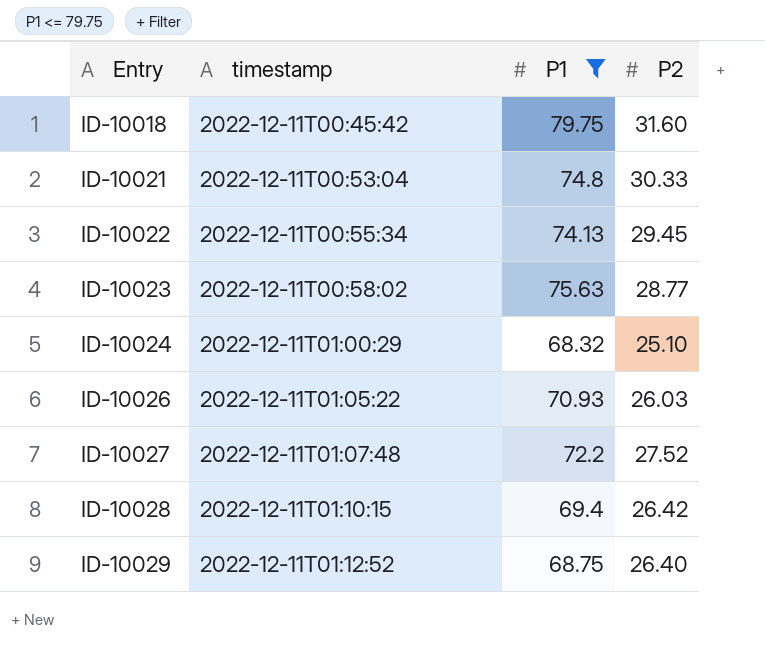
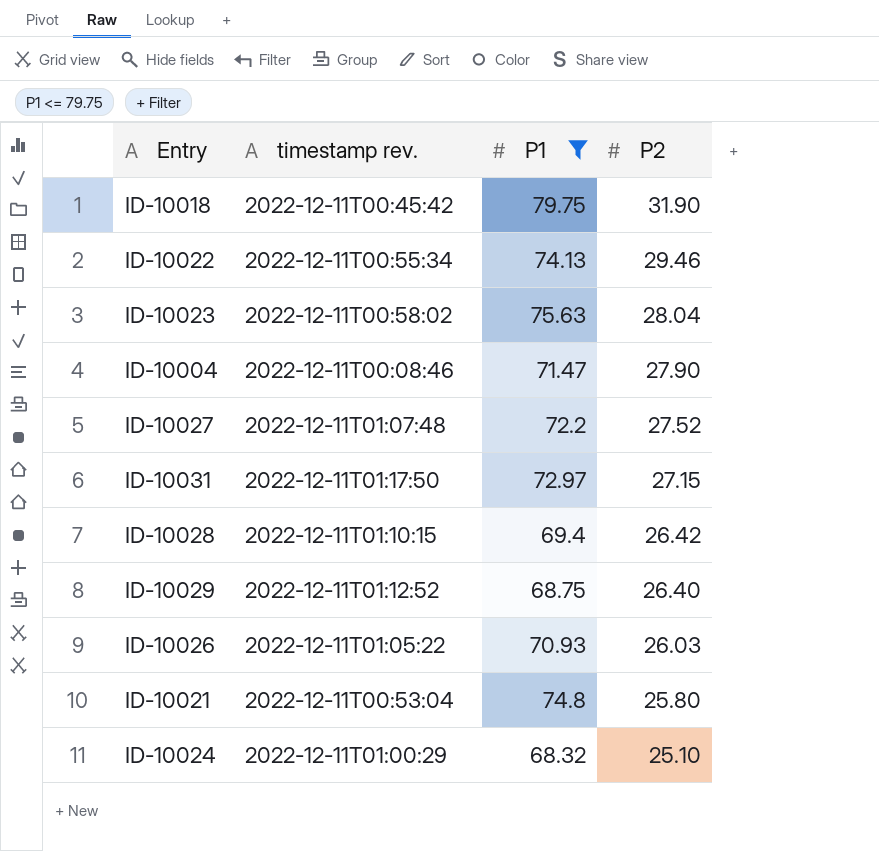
row order: Entry ascending -> P2 descending
column name: timestamp -> timestamp rev.
ID-10018 | P2: 31.60 -> 31.90
ID-10022 | P2: 29.45 -> 29.46
ID-10023 | P2: 28.77 -> 28.04
row ID-10004: none -> 2022-12-11T00:08:46 | 71.47 | 27.90
row ID-10031: none -> 2022-12-11T01:17:50 | 72.97 | 27.15
ID-10021 | P2: 30.33 -> 25.80

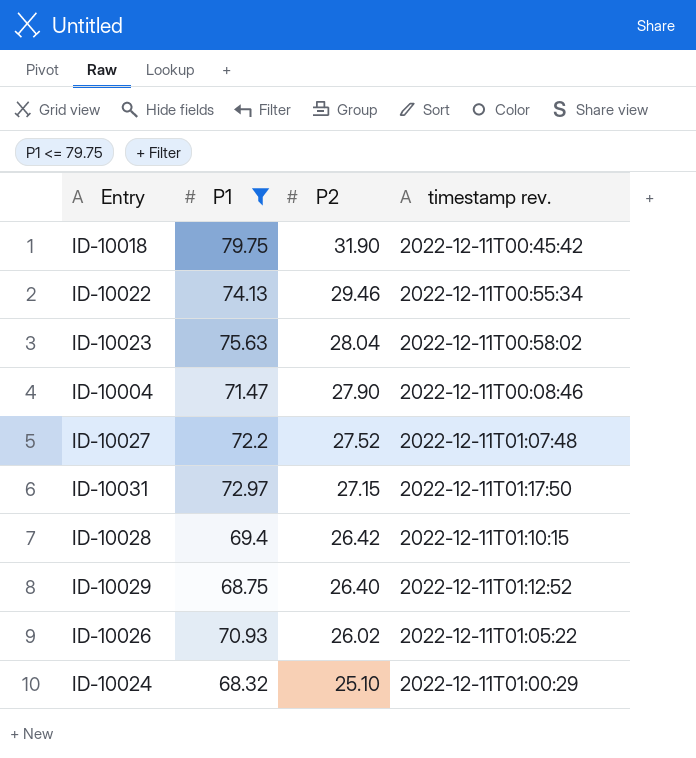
column timestamp rev. | position: 2 -> 4
row ID-10021: 2022-12-11T00:53:04 | 74.8 | 25.80 -> none
ID-10026 | P2: 26.03 -> 26.02

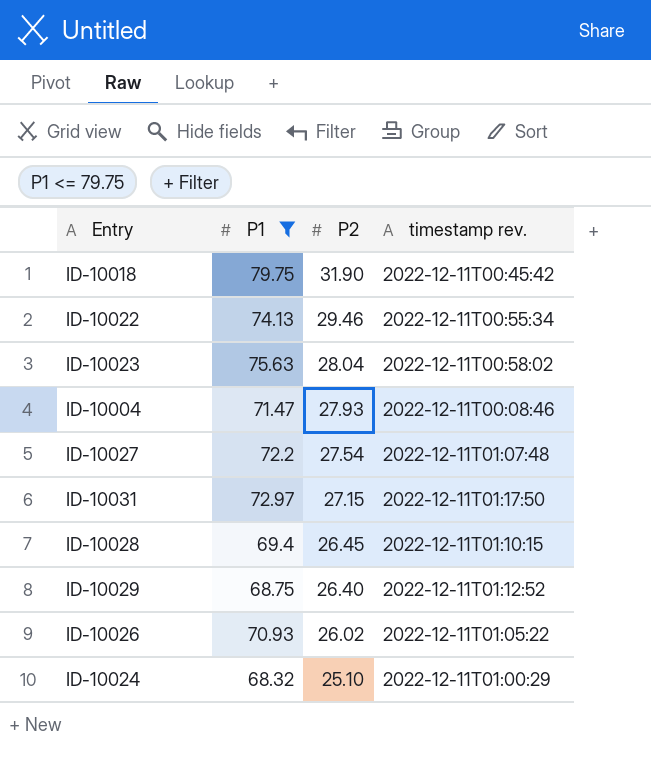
ID-10004 | P2: 27.90 -> 27.93
ID-10027 | P2: 27.52 -> 27.54
ID-10028 | P2: 26.42 -> 26.45

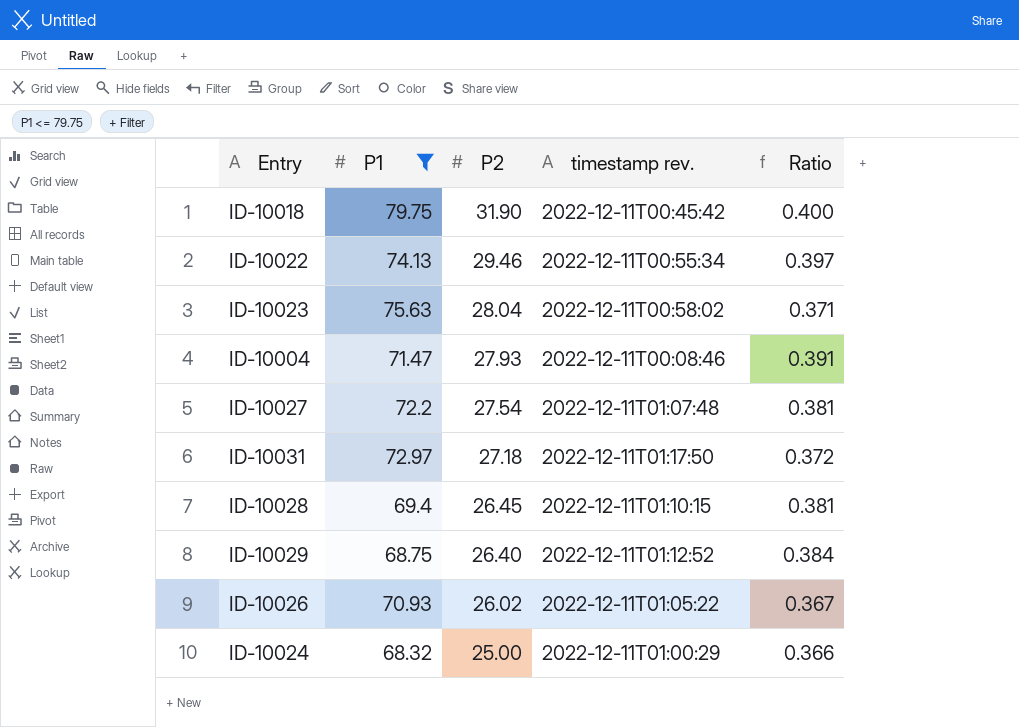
column Ratio | formula: none -> [P2] / [P1]
ID-10031 | P2: 27.15 -> 27.18
ID-10024 | P2: 25.10 -> 25.00

